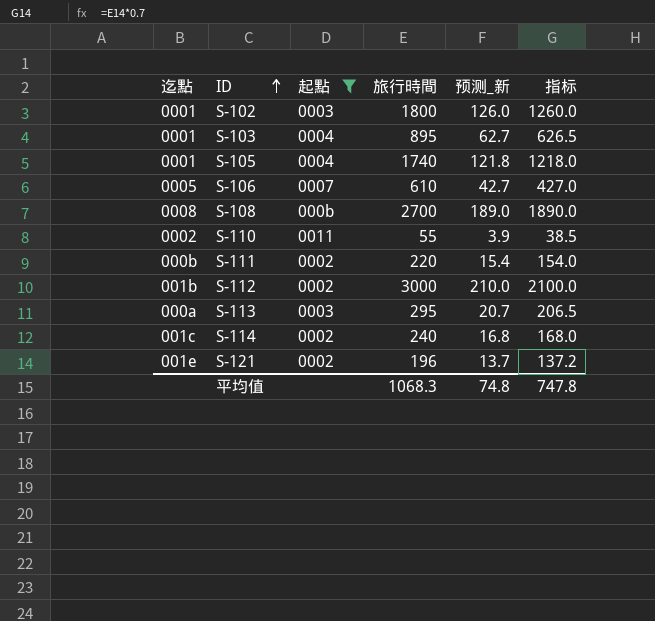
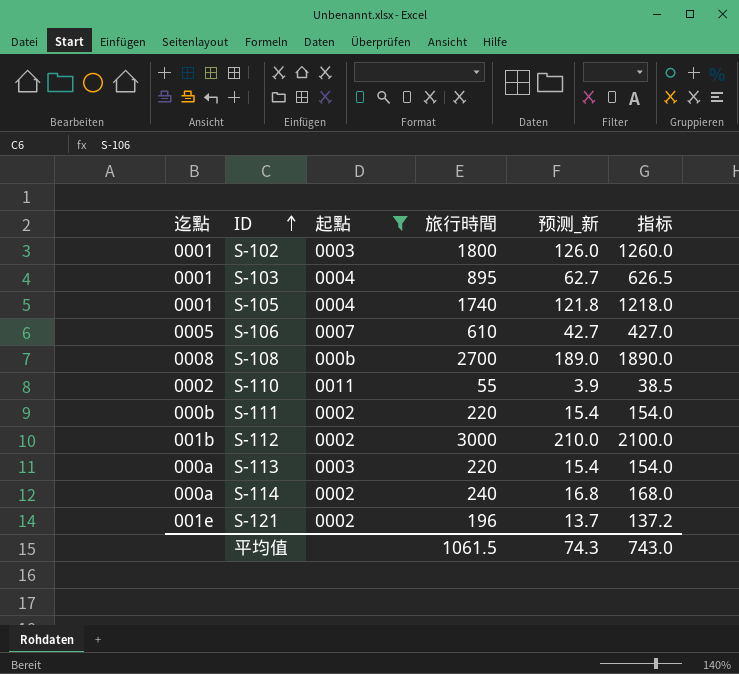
S-113 | 旅行時間: 295 -> 220
S-113 | 预测_新: 20.7 -> 15.4
S-113 | 指标: 206.5 -> 154.0
S-114 | 迄點: 001c -> 000a
平均值 | 旅行時間: 1068.3 -> 1061.5
平均值 | 预测_新: 74.8 -> 74.3
平均值 | 指标: 747.8 -> 743.0

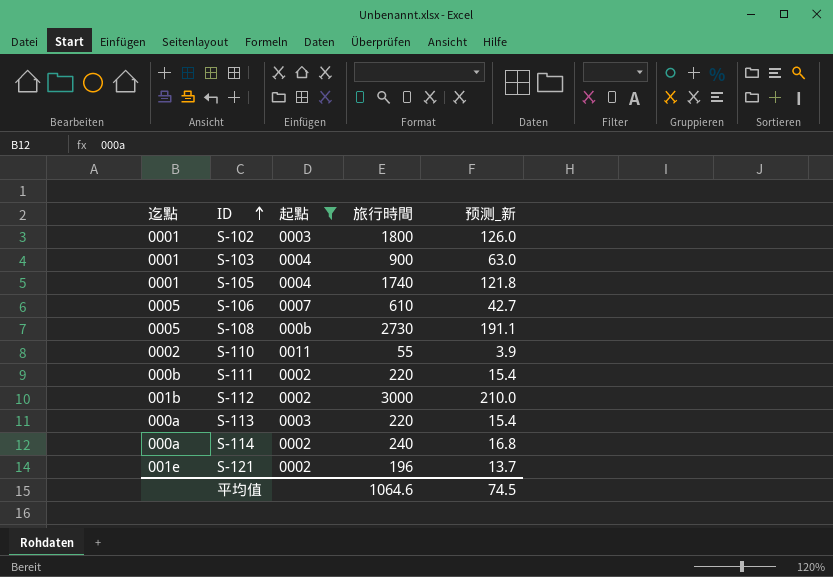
column 指标 | formula: [旅行時間] * 0.7 -> none
S-103 | 旅行時間: 895 -> 900
S-103 | 预测_新: 62.7 -> 63.0
S-108 | 迄點: 0008 -> 0005
S-108 | 旅行時間: 2700 -> 2730
S-108 | 预测_新: 189.0 -> 191.1
平均值 | 旅行時間: 1061.5 -> 1064.6
平均值 | 预测_新: 74.3 -> 74.5

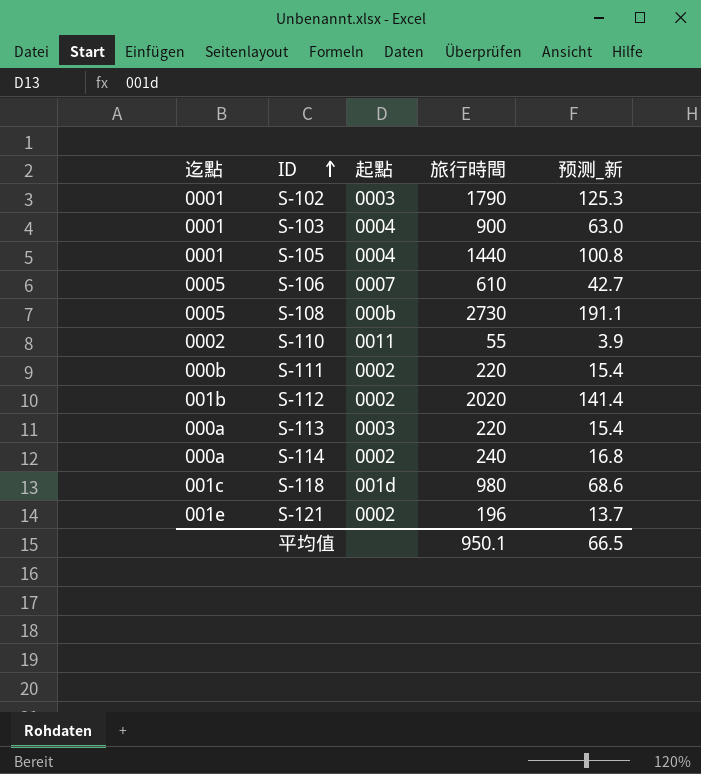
filter: 起點 != 001d -> none
S-102 | 旅行時間: 1800 -> 1790
S-102 | 预测_新: 126.0 -> 125.3
S-105 | 旅行時間: 1740 -> 1440
S-105 | 预测_新: 121.8 -> 100.8
S-112 | 旅行時間: 3000 -> 2020
S-112 | 预测_新: 210.0 -> 141.4
平均值 | 旅行時間: 1064.6 -> 950.1
平均值 | 预测_新: 74.5 -> 66.5

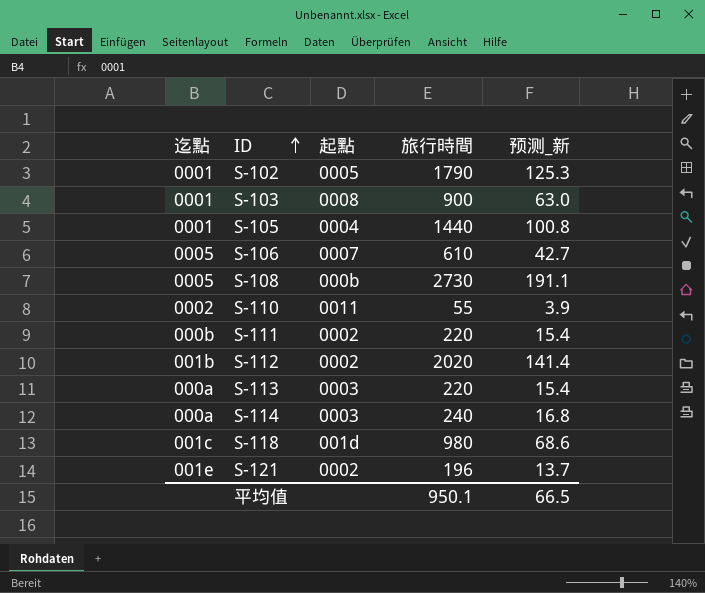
S-102 | 起點: 0003 -> 0005
S-103 | 起點: 0004 -> 0008
S-114 | 起點: 0002 -> 0003

